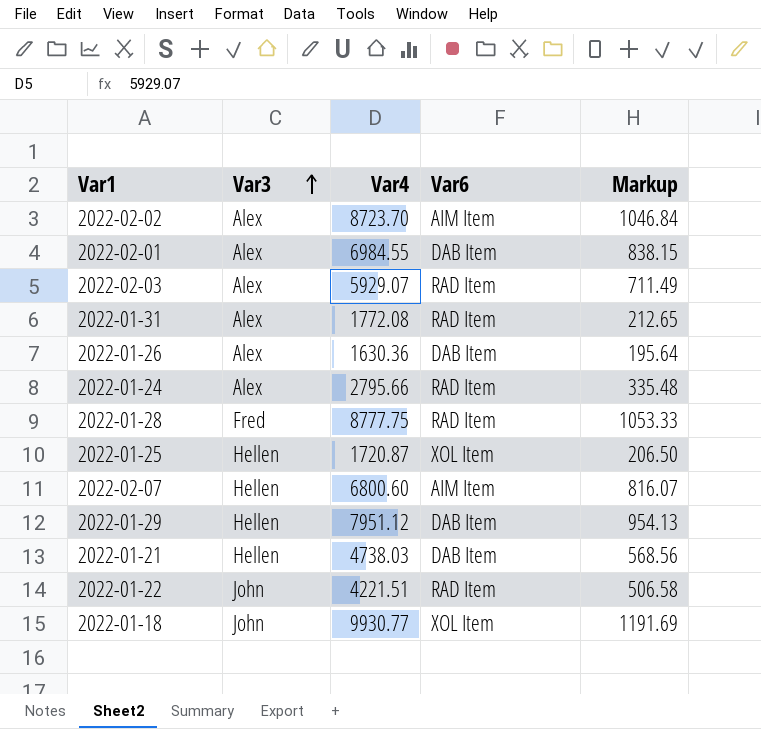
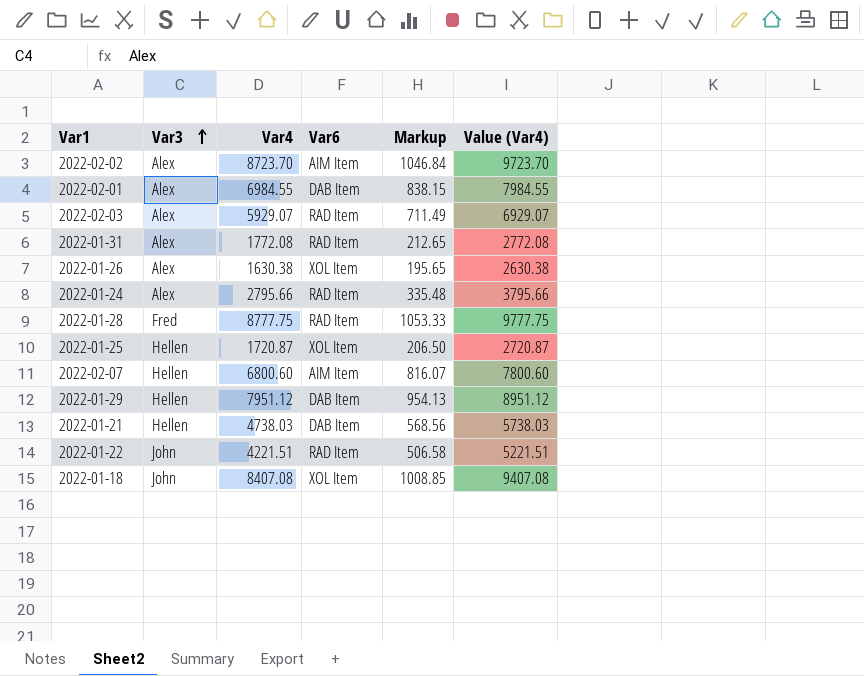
column Value (Var4) | formula: none -> [Var4] + 1000
2022-01-26 | Var4: 1630.36 -> 1630.38
2022-01-26 | Var6: DAB Item -> XOL Item
2022-01-26 | Markup: 195.64 -> 195.65
2022-01-18 | Var4: 9930.77 -> 8407.08
2022-01-18 | Markup: 1191.69 -> 1008.85

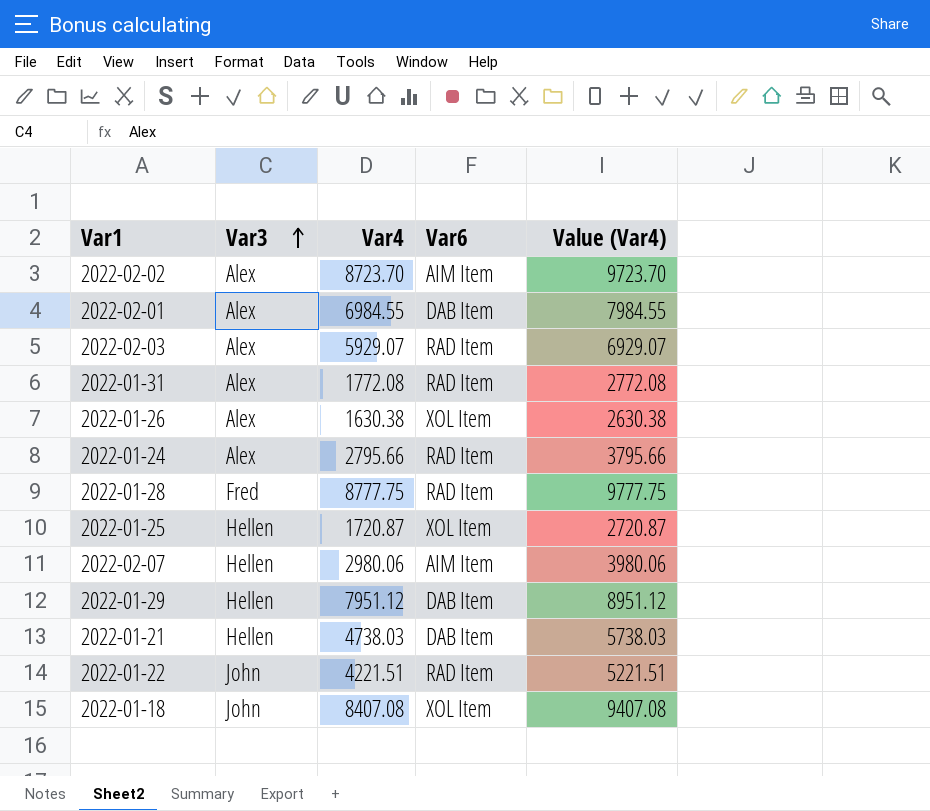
column Markup | formula: [Var4] * 0.12 -> none
2022-02-07 | Var4: 6800.60 -> 2980.06
2022-02-07 | Value (Var4): 7800.60 -> 3980.06

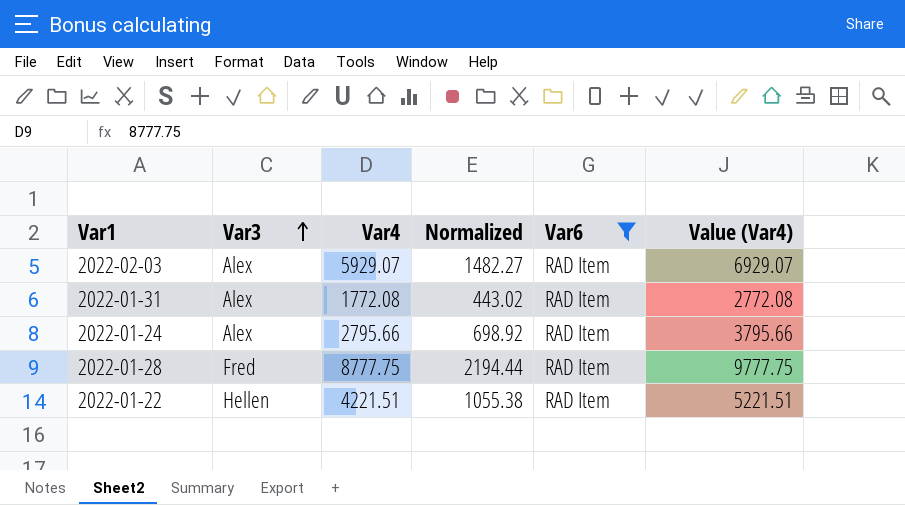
filter: none -> Var6 = RAD Item
column Normalized | formula: none -> [Var4] * 0.25
2022-01-22 | Var3: John -> Hellen

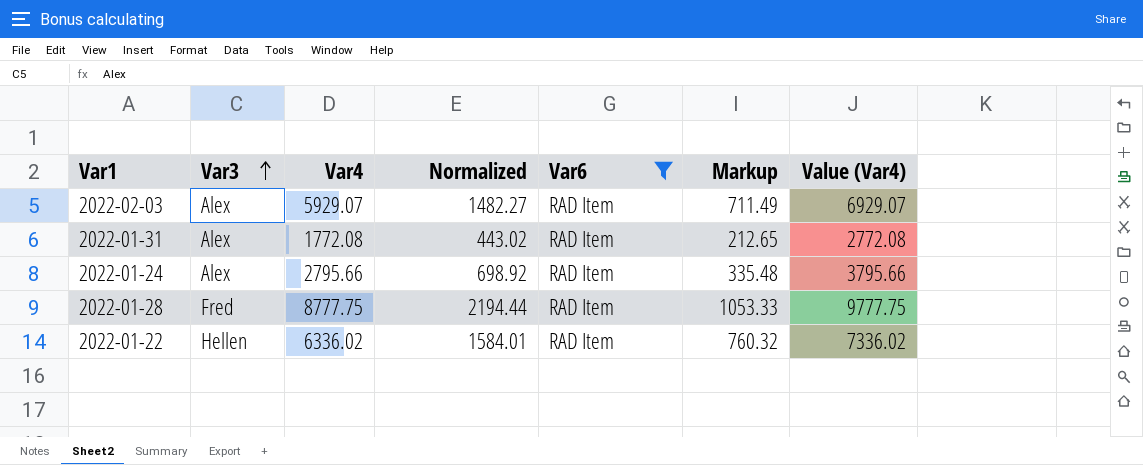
column Markup | formula: none -> [Var4] * 0.12
2022-01-22 | Var4: 4221.51 -> 6336.02
2022-01-22 | Normalized: 1055.38 -> 1584.01
2022-01-22 | Value (Var4): 5221.51 -> 7336.02

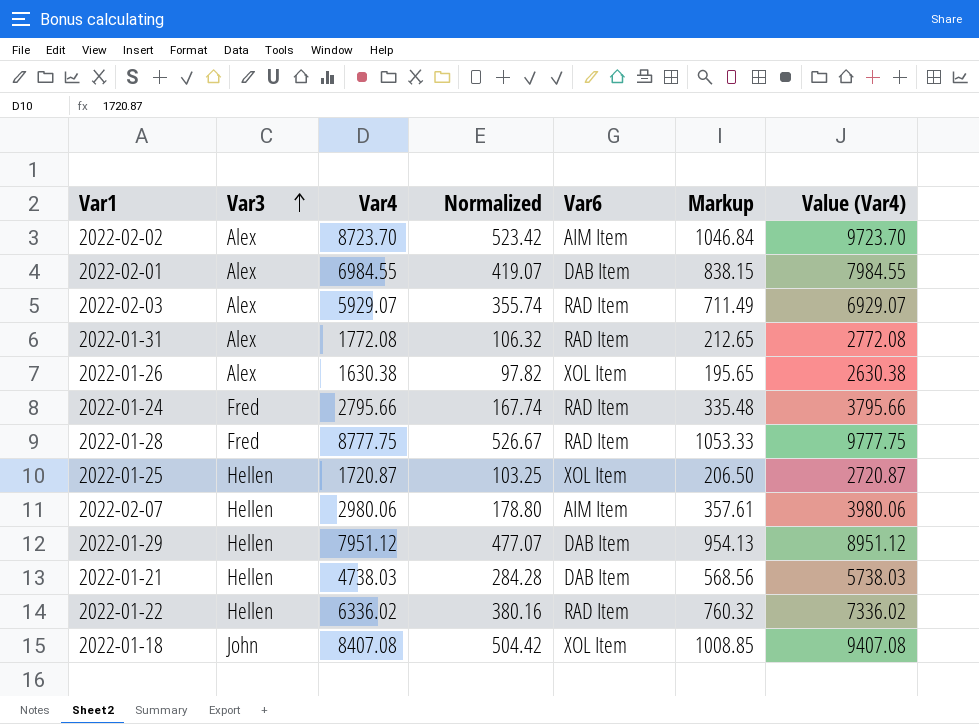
filter: Var6 = RAD Item -> none
column Normalized | formula: [Var4] * 0.25 -> [Var4] * 0.06
2022-01-24 | Var3: Alex -> Fred

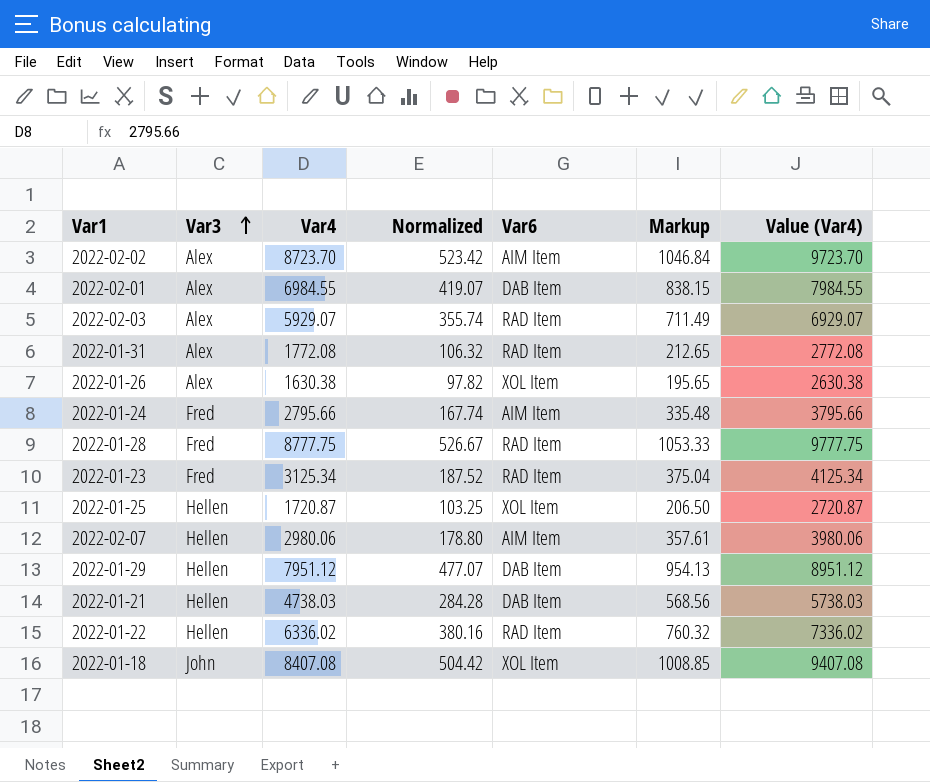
2022-01-24 | Var6: RAD Item -> AIM Item
row 2022-01-23: none -> Fred | 3125.34 | 187.52 | RAD Item | 375.04 | 4125.34

